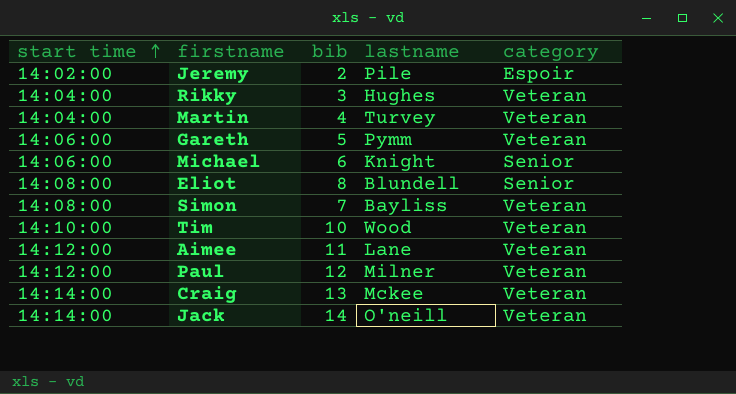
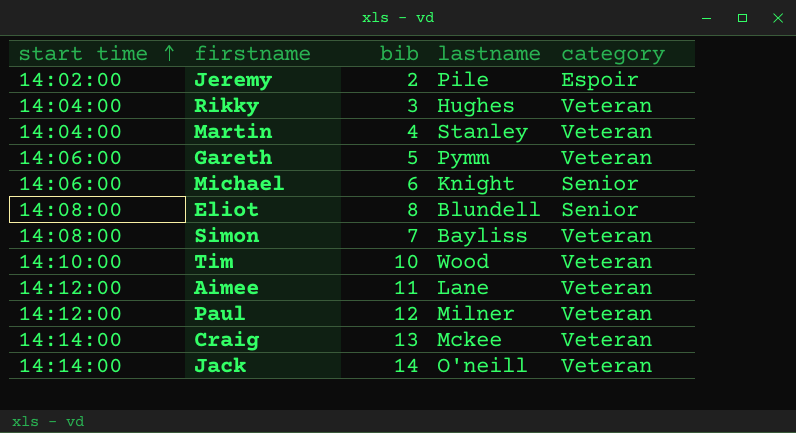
Martin | lastname: Turvey -> Stanley

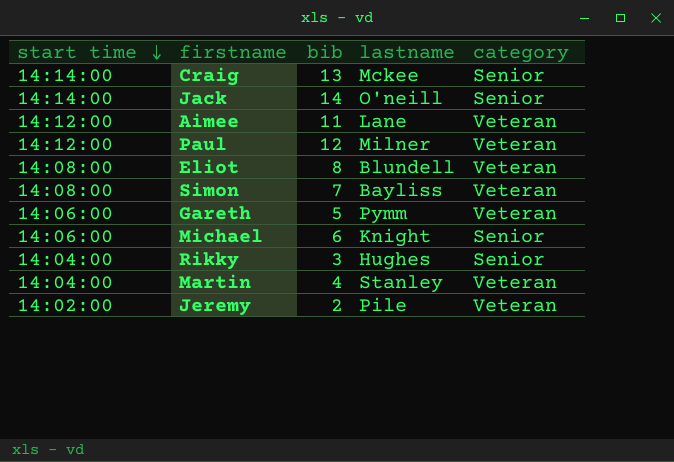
row order: start time ascending -> start time descending
row Tim: 14:10:00 | 10 | Wood | Veteran -> none
Craig | category: Veteran -> Senior
Jack | category: Veteran -> Senior
Eliot | category: Senior -> Veteran
Rikky | category: Veteran -> Senior
Jeremy | category: Espoir -> Veteran

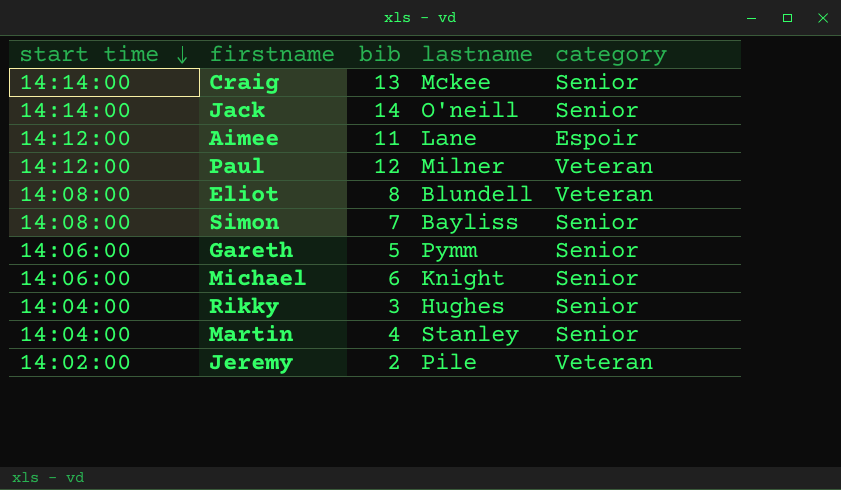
Aimee | category: Veteran -> Espoir
Simon | category: Veteran -> Senior
Gareth | category: Veteran -> Senior
Martin | category: Veteran -> Senior

